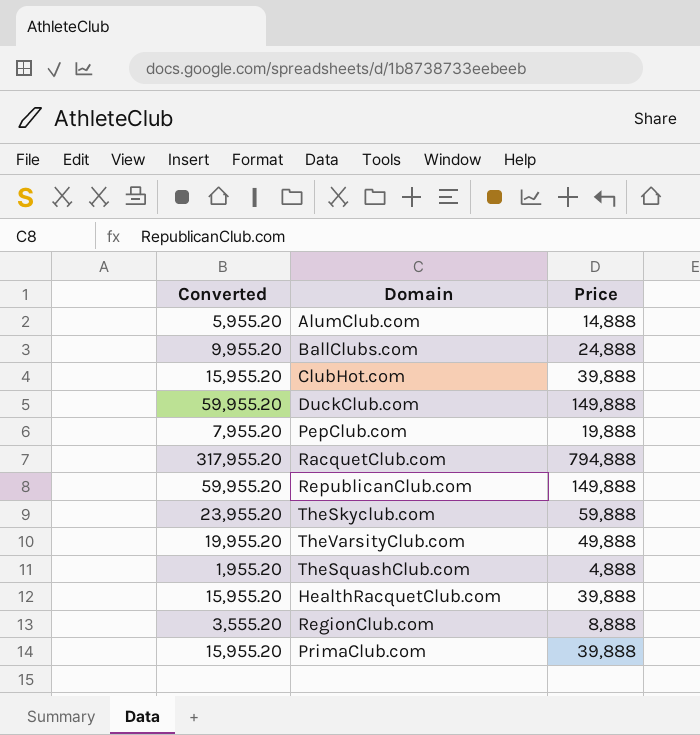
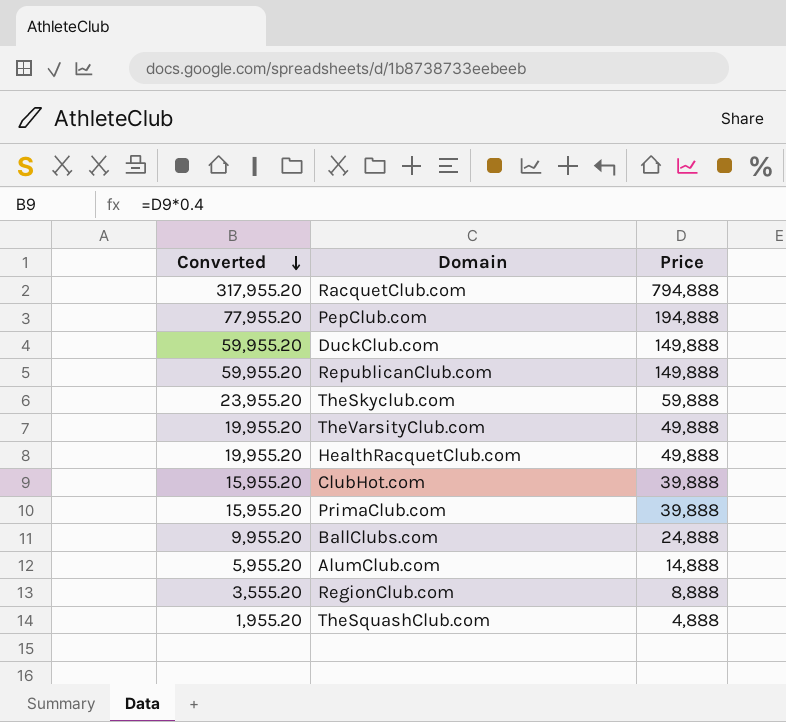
row order: none -> Converted descending
PepClub.com | Converted: 7,955.20 -> 77,955.20
PepClub.com | Price: 19,888 -> 194,888
HealthRacquetClub.com | Converted: 15,955.20 -> 19,955.20
HealthRacquetClub.com | Price: 39,888 -> 49,888

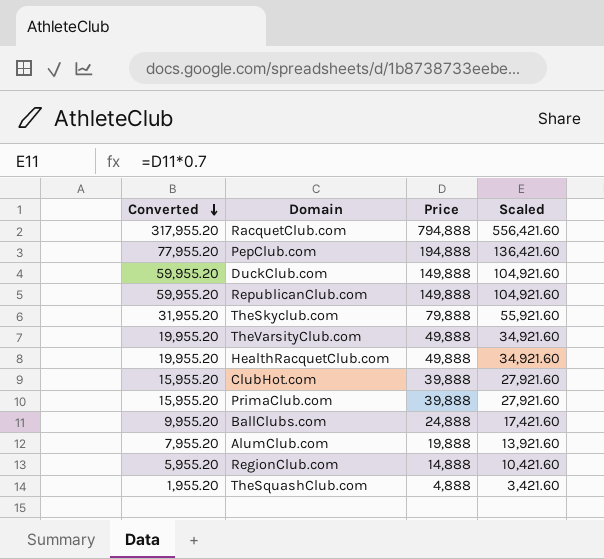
column Scaled | formula: none -> [Price] * 0.7
TheSkyclub.com | Converted: 23,955.20 -> 31,955.20
TheSkyclub.com | Price: 59,888 -> 79,888
AlumClub.com | Converted: 5,955.20 -> 7,955.20
AlumClub.com | Price: 14,888 -> 19,888
RegionClub.com | Converted: 3,555.20 -> 5,955.20
RegionClub.com | Price: 8,888 -> 14,888

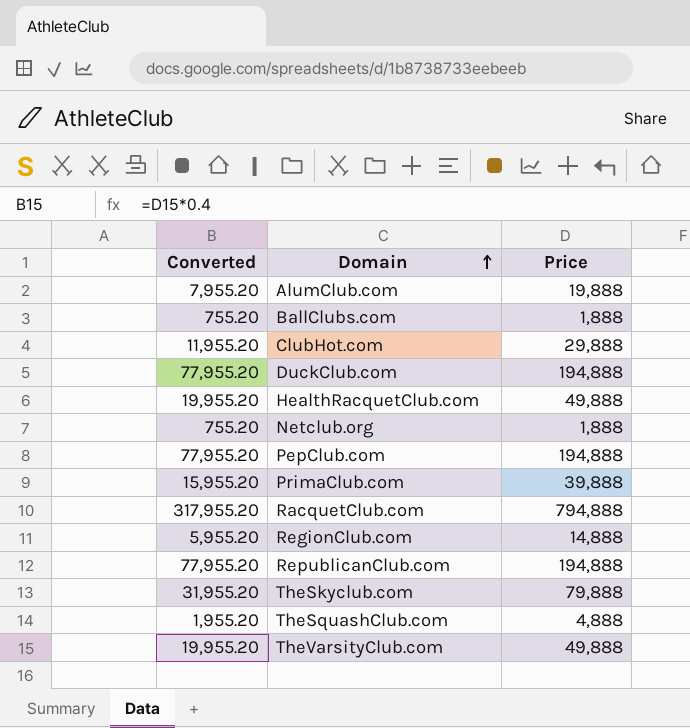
row order: Converted descending -> Domain ascending
column Scaled | formula: [Price] * 0.7 -> none
BallClubs.com | Converted: 9,955.20 -> 755.20
BallClubs.com | Price: 24,888 -> 1,888
ClubHot.com | Converted: 15,955.20 -> 11,955.20
ClubHot.com | Price: 39,888 -> 29,888
DuckClub.com | Converted: 59,955.20 -> 77,955.20
DuckClub.com | Price: 149,888 -> 194,888
row Netclub.org: none -> 755.20 | 1,888
RepublicanClub.com | Converted: 59,955.20 -> 77,955.20
RepublicanClub.com | Price: 149,888 -> 194,888

